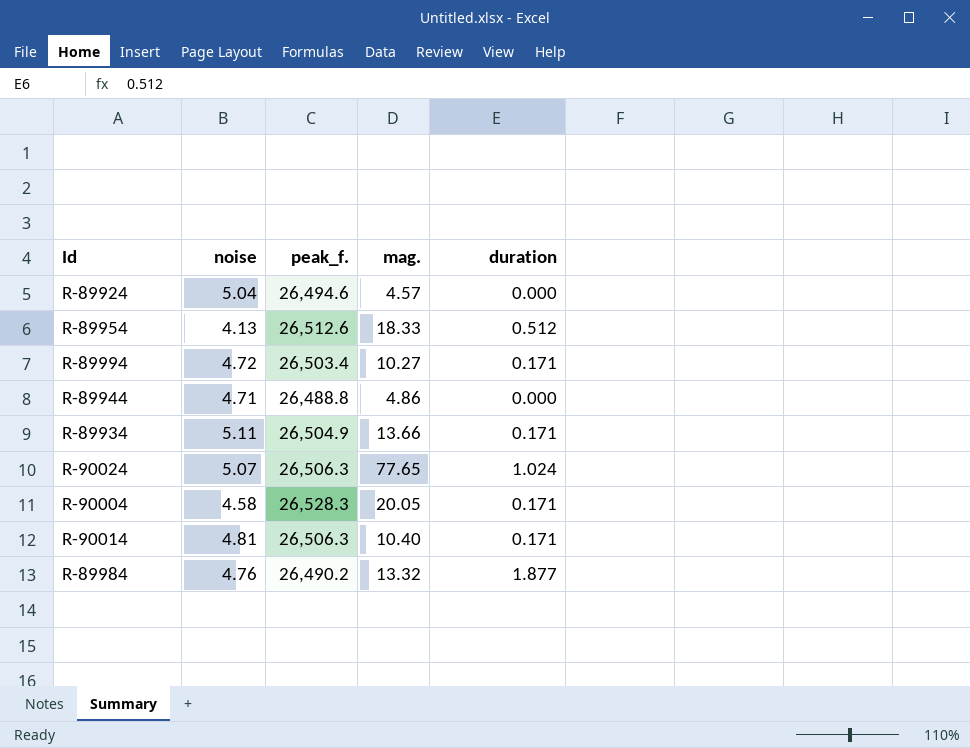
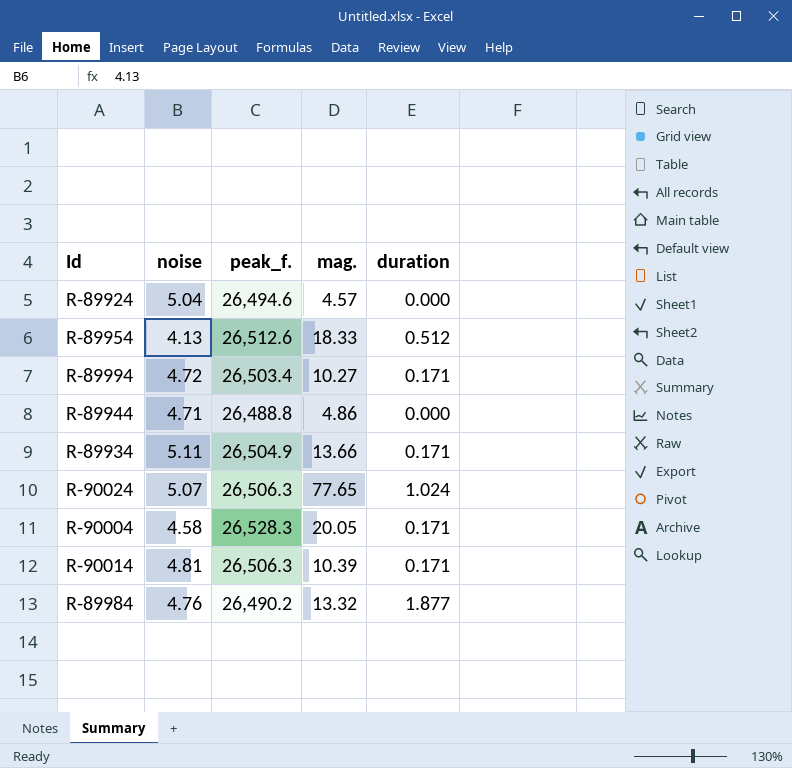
R-90014 | mag.: 10.40 -> 10.39

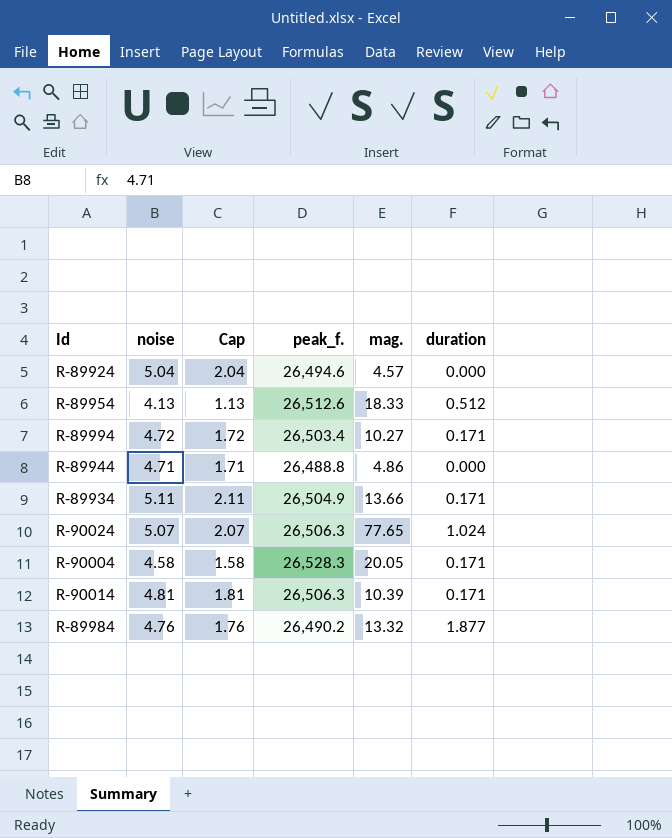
column Cap | formula: none -> [noise] - 3

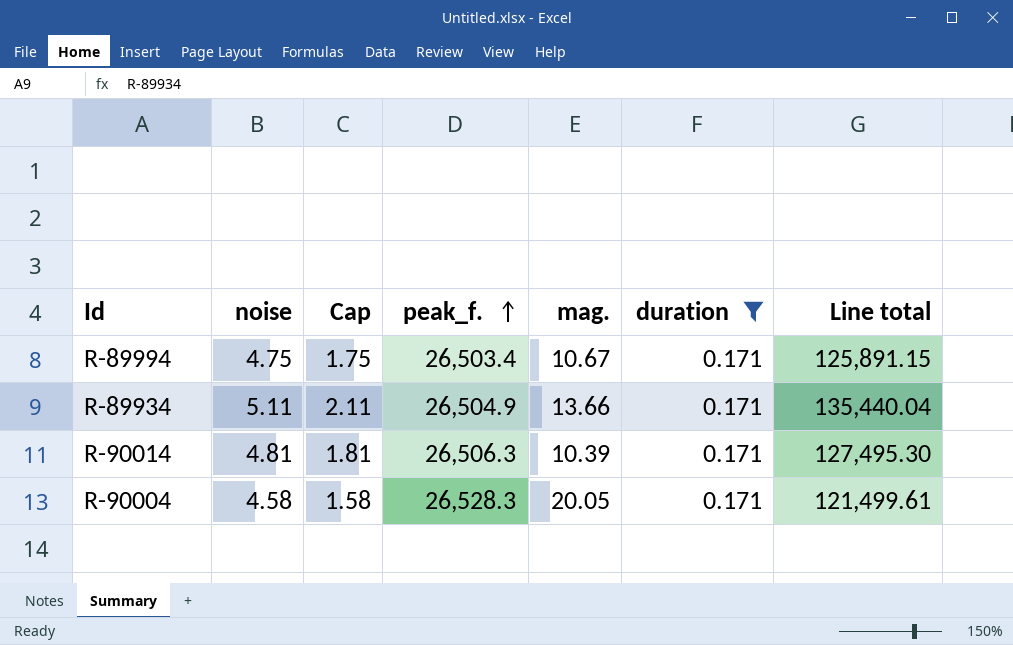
filter: none -> duration = 0.171
row order: none -> peak_f. ascending
column Line total | formula: none -> [noise] * [peak_f.]
R-89994 | noise: 4.72 -> 4.75
R-89994 | Cap: 1.72 -> 1.75
R-89994 | mag.: 10.27 -> 10.67

